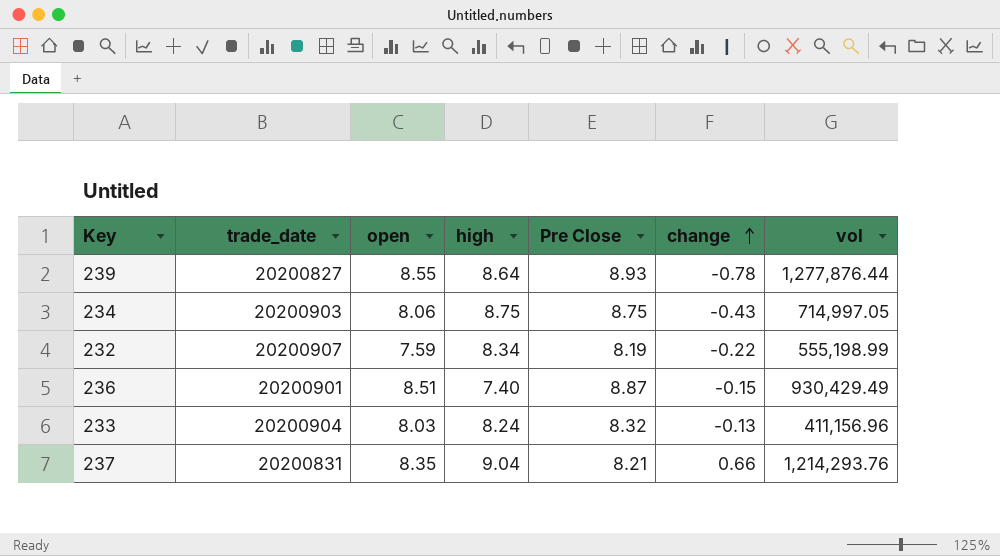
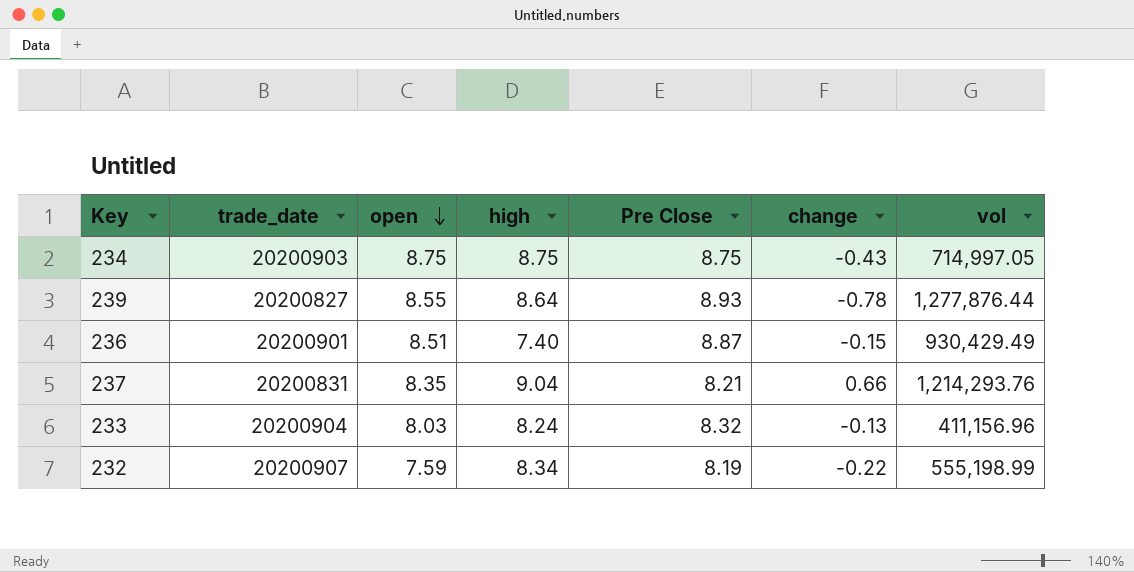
row order: change ascending -> open descending
234 | open: 8.06 -> 8.75

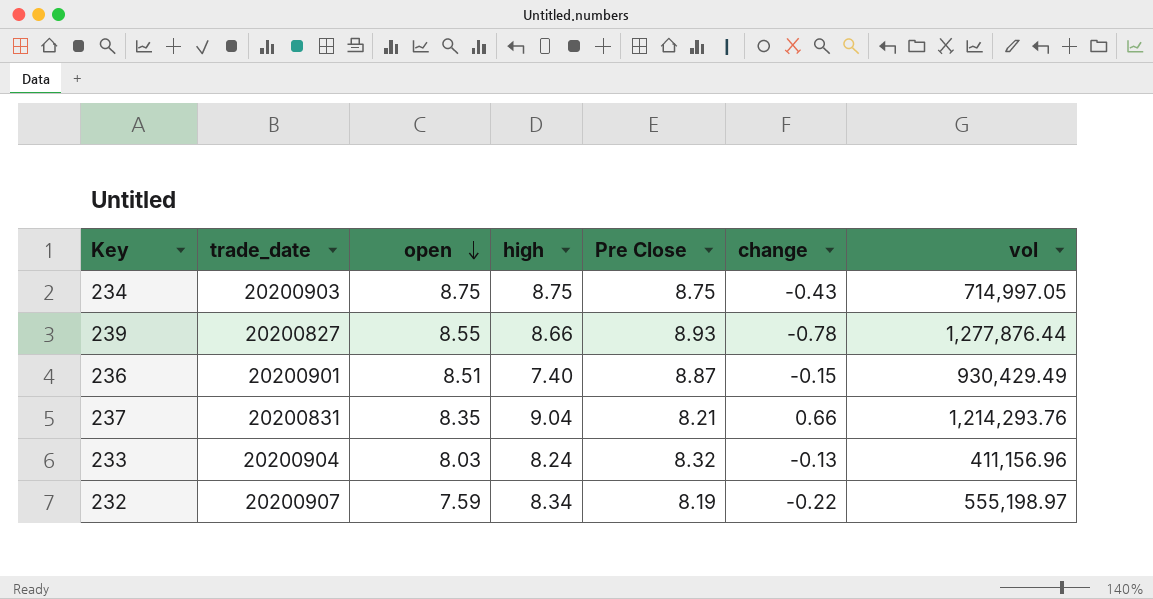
239 | high: 8.64 -> 8.66
232 | vol: 555,198.99 -> 555,198.97

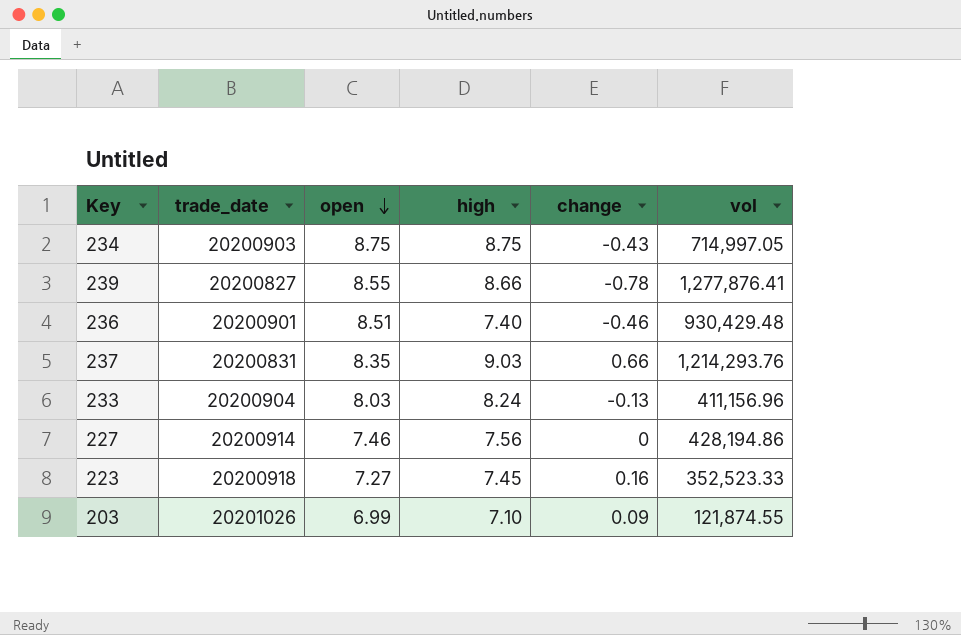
column Pre Close | position: 5 -> none
row 232: 20200907 | 7.59 | 8.34 | 8.19 | -0.22 | 555,198.97 -> none
239 | vol: 1,277,876.44 -> 1,277,876.41
236 | change: -0.15 -> -0.46
236 | vol: 930,429.49 -> 930,429.48
237 | high: 9.04 -> 9.03
row 227: none -> 20200914 | 7.46 | 7.56 | 0 | 428,194.86
row 223: none -> 20200918 | 7.27 | 7.45 | 0.16 | 352,523.33
row 203: none -> 20201026 | 6.99 | 7.10 | 0.09 | 121,874.55

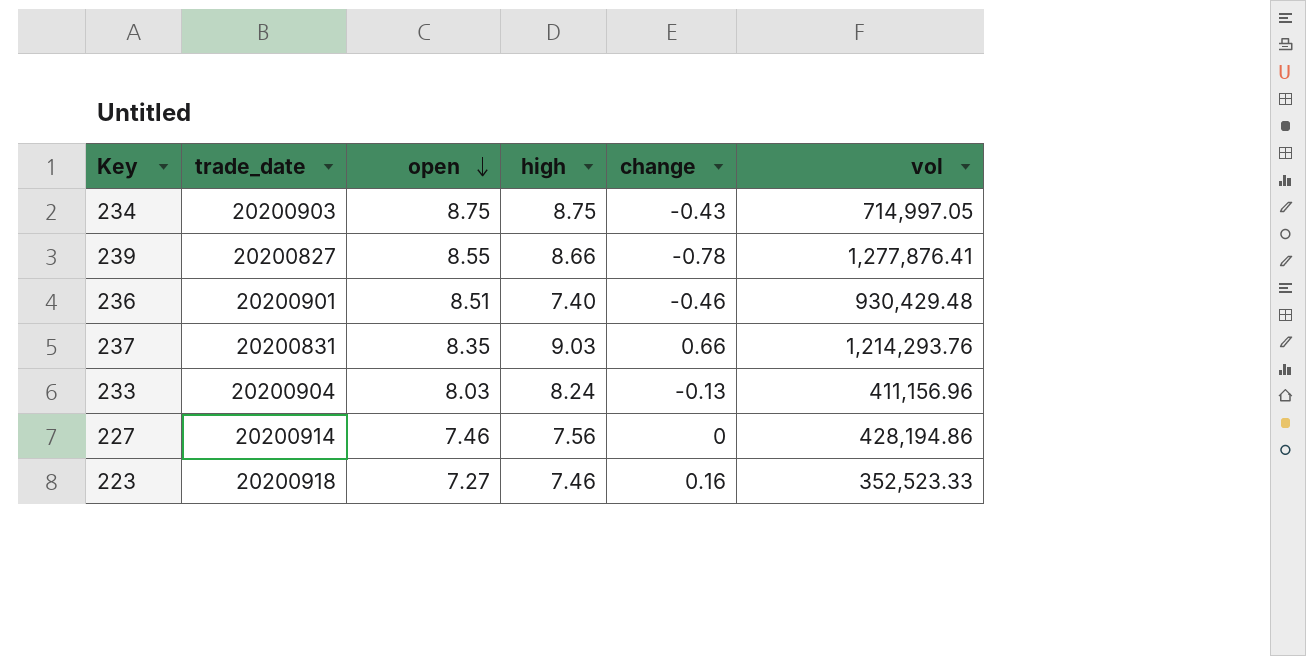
row 203: 20201026 | 6.99 | 7.10 | 0.09 | 121,874.55 -> none
223 | high: 7.45 -> 7.46

